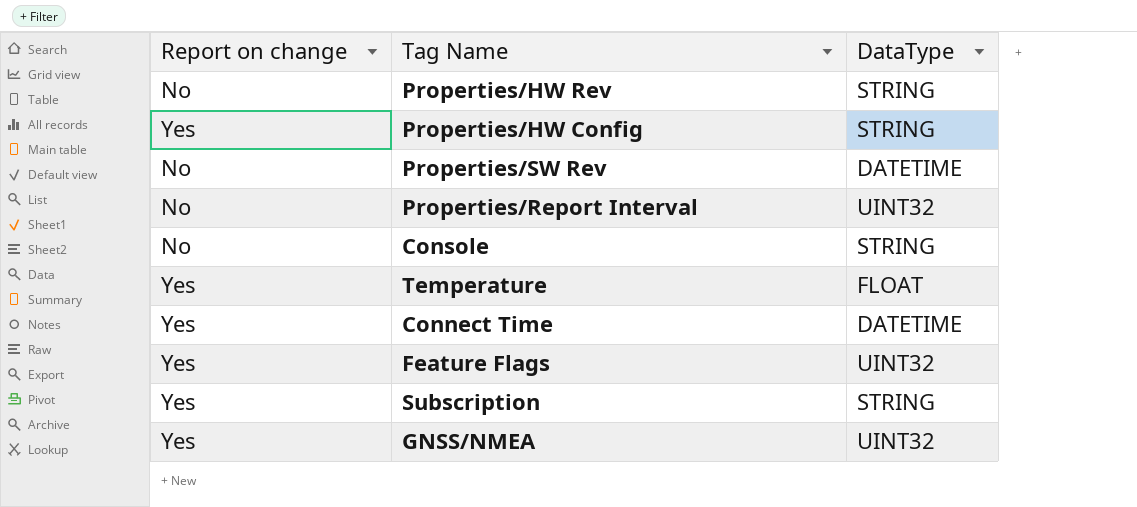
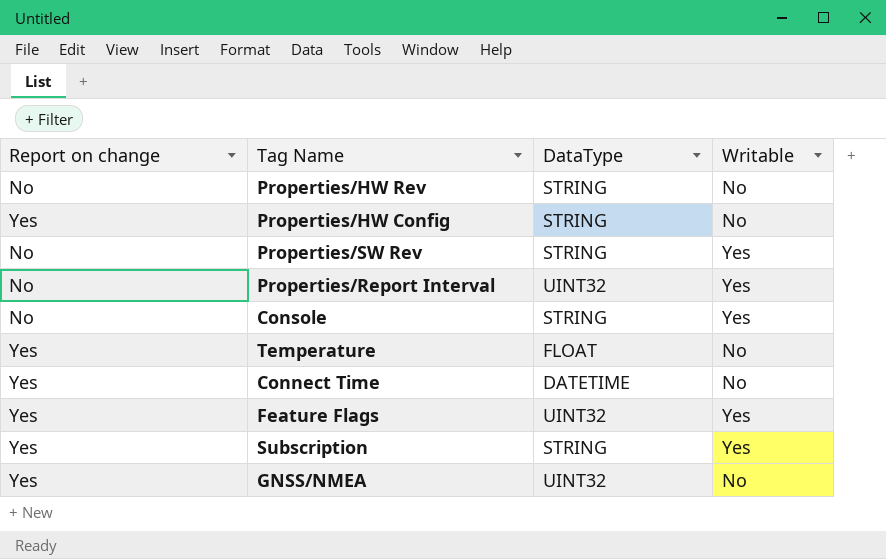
column Writable | position: none -> 4
Properties/SW Rev | DataType: DATETIME -> STRING

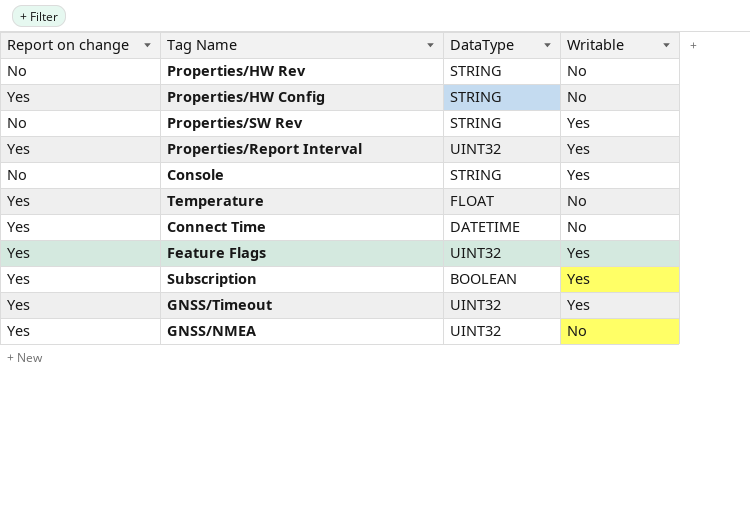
Properties/Report Interval | Report on change: No -> Yes
Subscription | DataType: STRING -> BOOLEAN
row GNSS/Timeout: none -> Yes | UINT32 | Yes

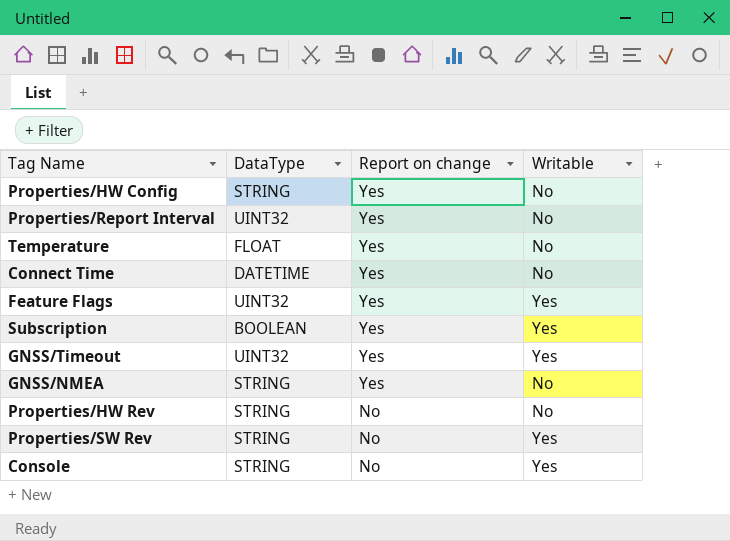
row order: none -> Report on change descending
column Report on change | position: 1 -> 3
Properties/Report Interval | Writable: Yes -> No
GNSS/NMEA | DataType: UINT32 -> STRING

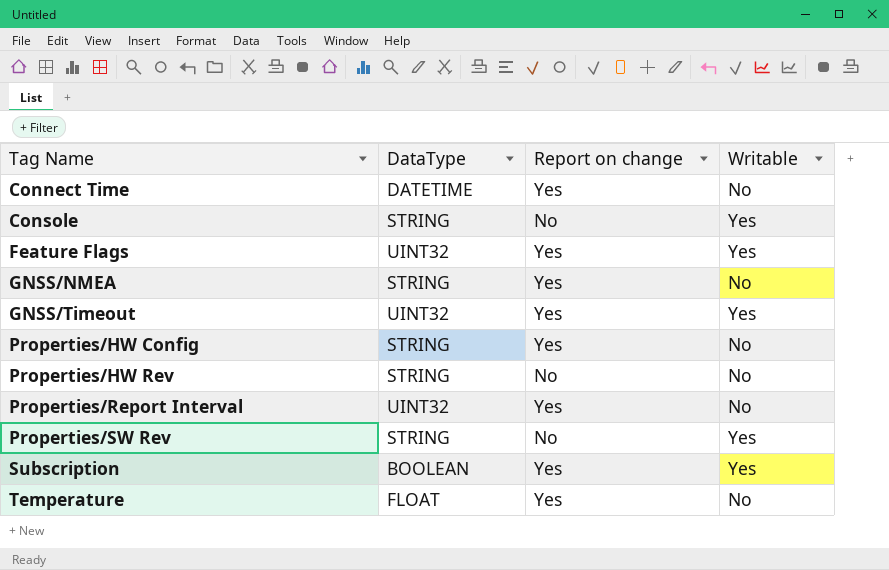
row order: Report on change descending -> Tag Name ascending

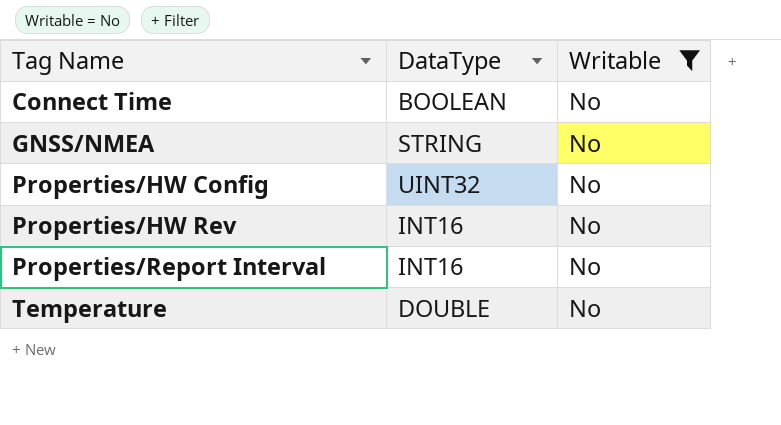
filter: none -> Writable = No
column Report on change | position: 3 -> none
Connect Time | DataType: DATETIME -> BOOLEAN
Properties/HW Config | DataType: STRING -> UINT32
Properties/HW Rev | DataType: STRING -> INT16
Properties/Report Interval | DataType: UINT32 -> INT16
Temperature | DataType: FLOAT -> DOUBLE

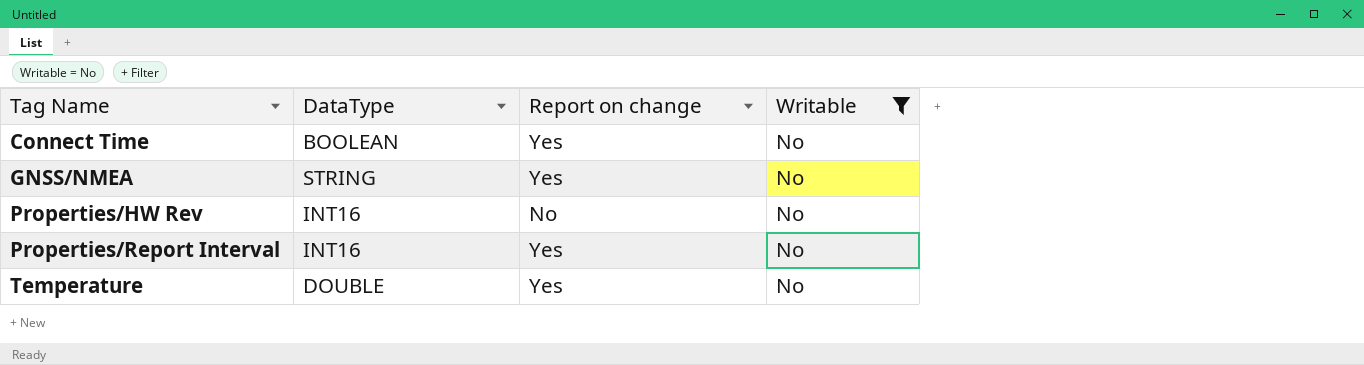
column Report on change | position: none -> 3
row Properties/HW Config: UINT32 | No -> none

